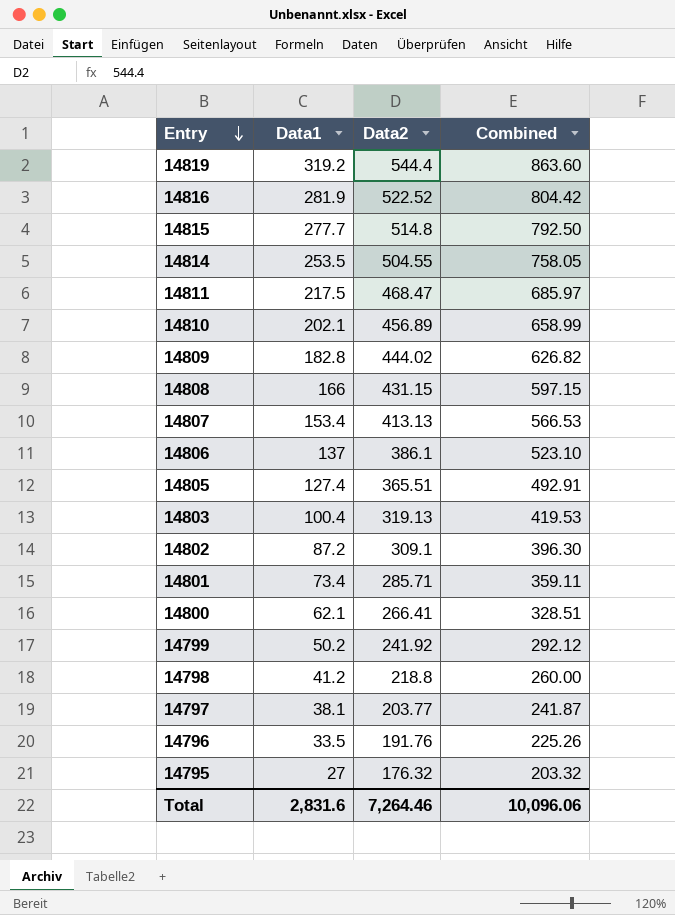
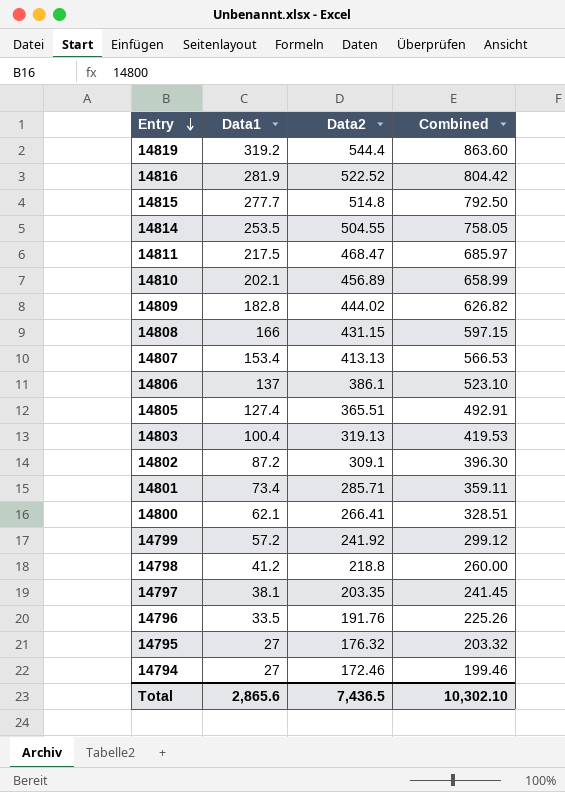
14799 | Data1: 50.2 -> 57.2
14799 | Combined: 292.12 -> 299.12
14797 | Data2: 203.77 -> 203.35
14797 | Combined: 241.87 -> 241.45
row 14794: none -> 27 | 172.46 | 199.46
Total | Data1: 2,831.6 -> 2,865.6
Total | Data2: 7,264.46 -> 7,436.5
Total | Combined: 10,096.06 -> 10,302.10

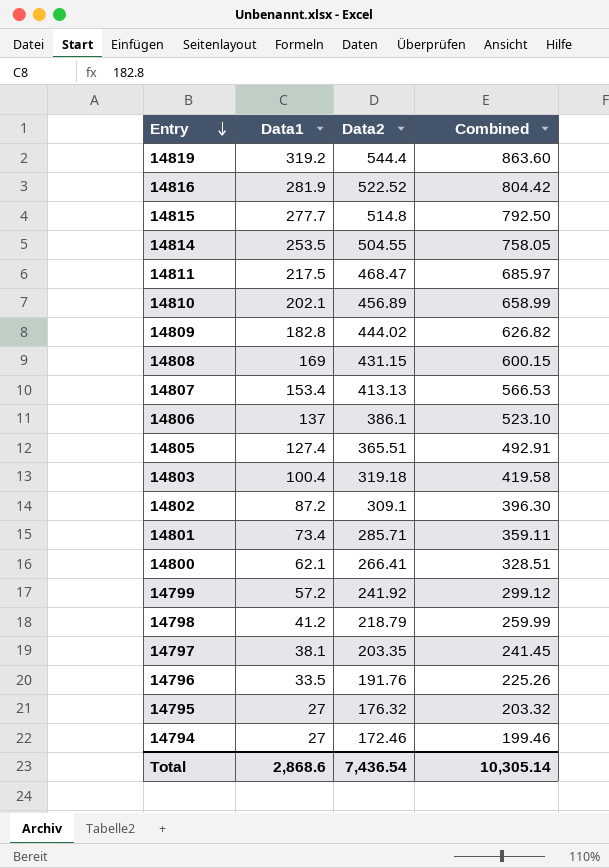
14808 | Data1: 166 -> 169
14808 | Combined: 597.15 -> 600.15
14803 | Data2: 319.13 -> 319.18
14803 | Combined: 419.53 -> 419.58
14798 | Data2: 218.8 -> 218.79
14798 | Combined: 260.00 -> 259.99
Total | Data1: 2,865.6 -> 2,868.6
Total | Data2: 7,436.5 -> 7,436.54
Total | Combined: 10,302.10 -> 10,305.14

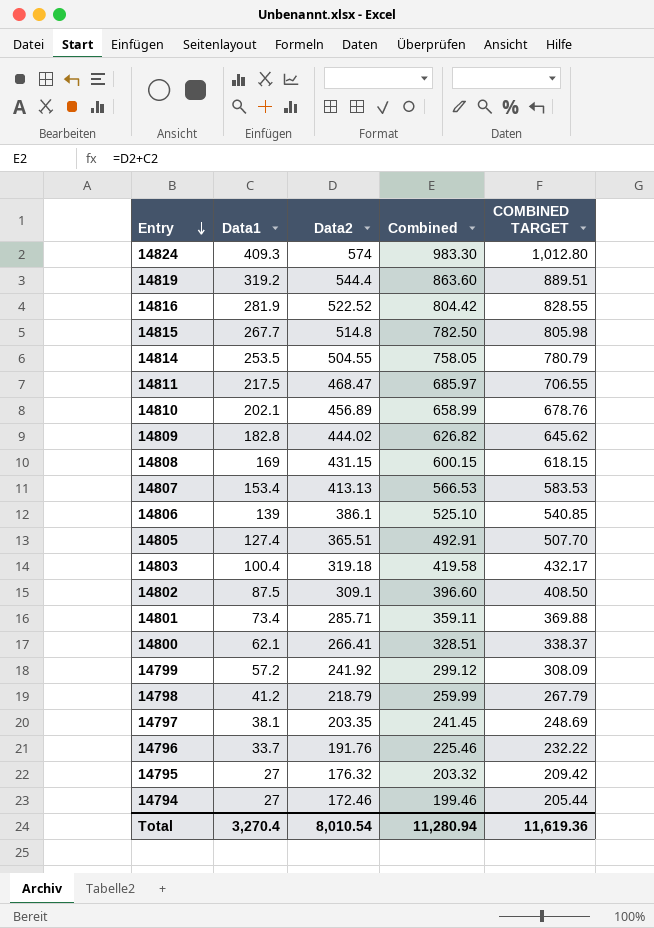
column COMBINED TARGET | formula: none -> [Combined] * 1.03
row 14824: none -> 409.3 | 574 | 983.30 | 1,012.80
14815 | Data1: 277.7 -> 267.7
14815 | Combined: 792.50 -> 782.50
14806 | Data1: 137 -> 139
14806 | Combined: 523.10 -> 525.10
14802 | Data1: 87.2 -> 87.5
14802 | Combined: 396.30 -> 396.60
14796 | Data1: 33.5 -> 33.7
14796 | Combined: 225.26 -> 225.46
Total | Data1: 2,868.6 -> 3,270.4
Total | Data2: 7,436.54 -> 8,010.54
Total | Combined: 10,305.14 -> 11,280.94

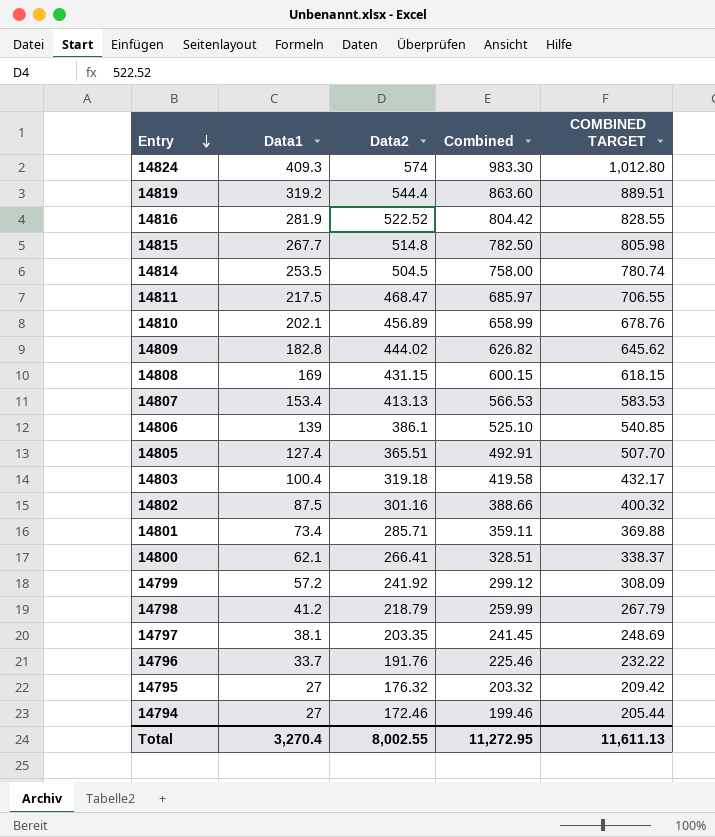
14814 | Data2: 504.55 -> 504.5
14814 | Combined: 758.05 -> 758.00
14814 | COMBINED TARGET: 780.79 -> 780.74
14802 | Data2: 309.1 -> 301.16
14802 | Combined: 396.60 -> 388.66
14802 | COMBINED TARGET: 408.50 -> 400.32
Total | Data2: 8,010.54 -> 8,002.55
Total | Combined: 11,280.94 -> 11,272.95
Total | COMBINED TARGET: 11,619.36 -> 11,611.13

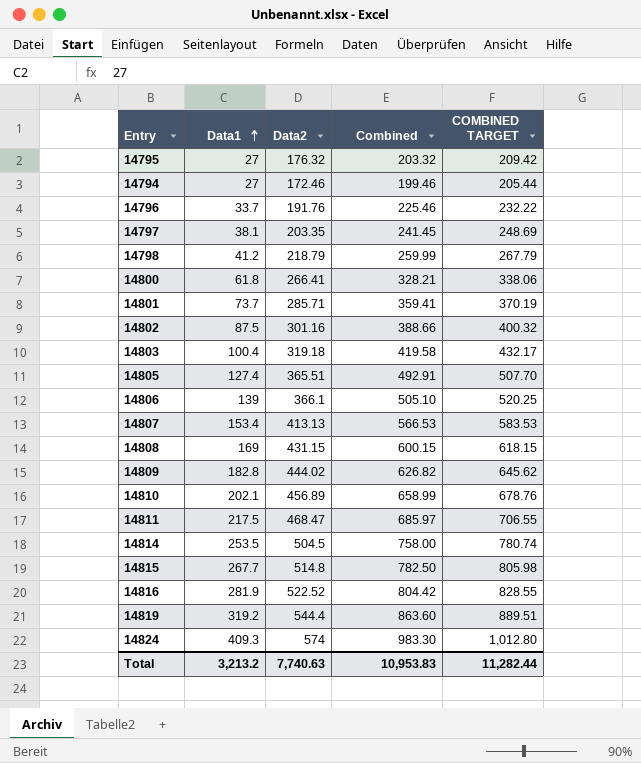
row order: Entry descending -> Data1 ascending
row 14799: 57.2 | 241.92 | 299.12 | 308.09 -> none
14800 | Data1: 62.1 -> 61.8
14800 | Combined: 328.51 -> 328.21
14800 | COMBINED TARGET: 338.37 -> 338.06
14801 | Data1: 73.4 -> 73.7
14801 | Combined: 359.11 -> 359.41
14801 | COMBINED TARGET: 369.88 -> 370.19
14806 | Data2: 386.1 -> 366.1
14806 | Combined: 525.10 -> 505.10
14806 | COMBINED TARGET: 540.85 -> 520.25
Total | Data1: 3,270.4 -> 3,213.2
Total | Data2: 8,002.55 -> 7,740.63
Total | Combined: 11,272.95 -> 10,953.83
Total | COMBINED TARGET: 11,611.13 -> 11,282.44

